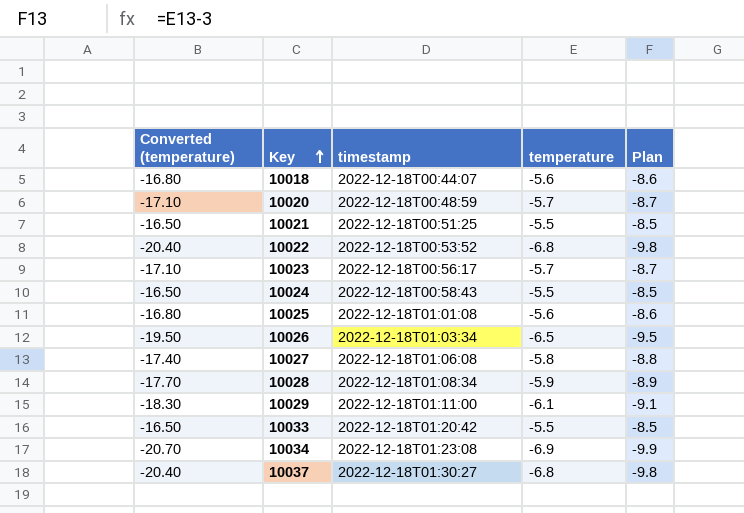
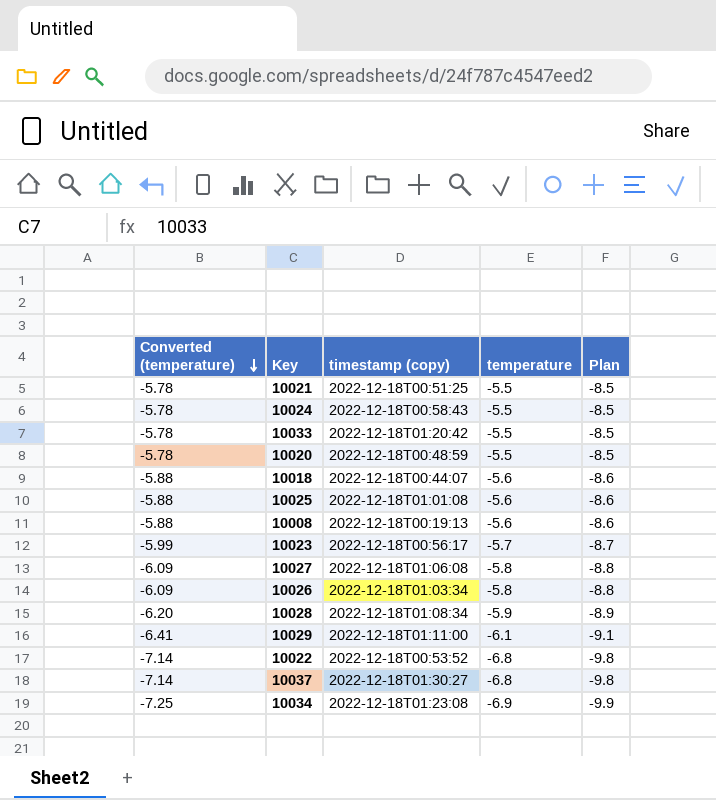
row order: Key ascending -> Converted (temperature) descending
column Converted (temperature) | formula: [temperature] * 3 -> [temperature] * 1.05
column name: timestamp -> timestamp (copy)
10020 | temperature: -5.7 -> -5.5
10020 | Plan: -8.7 -> -8.5
row 10008: none -> -5.88 | 2022-12-18T00:19:13 | -5.6 | -8.6
10026 | temperature: -6.5 -> -5.8
10026 | Plan: -9.5 -> -8.8

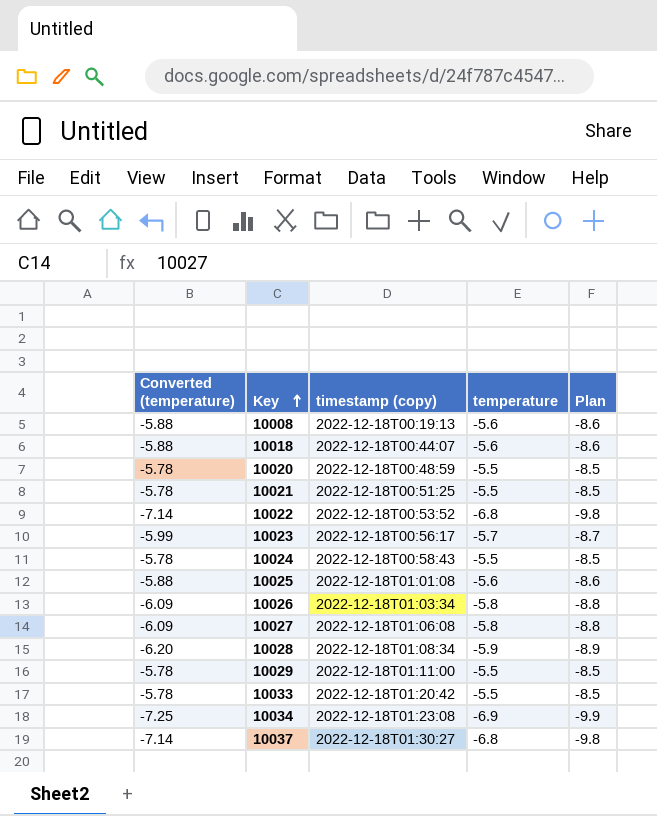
row order: Converted (temperature) descending -> Key ascending
10029 | Converted (temperature): -6.41 -> -5.78
10029 | temperature: -6.1 -> -5.5
10029 | Plan: -9.1 -> -8.5

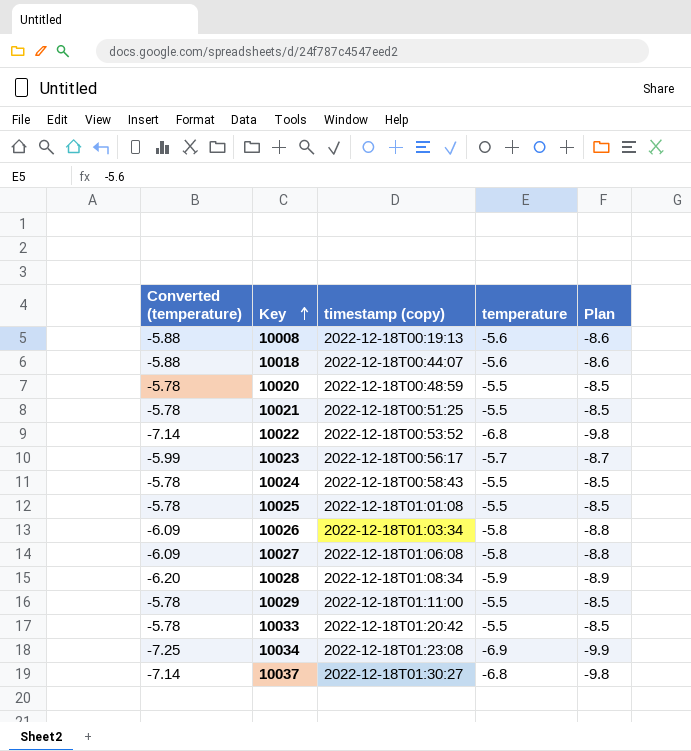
10025 | Converted (temperature): -5.88 -> -5.78
10025 | temperature: -5.6 -> -5.5
10025 | Plan: -8.6 -> -8.5

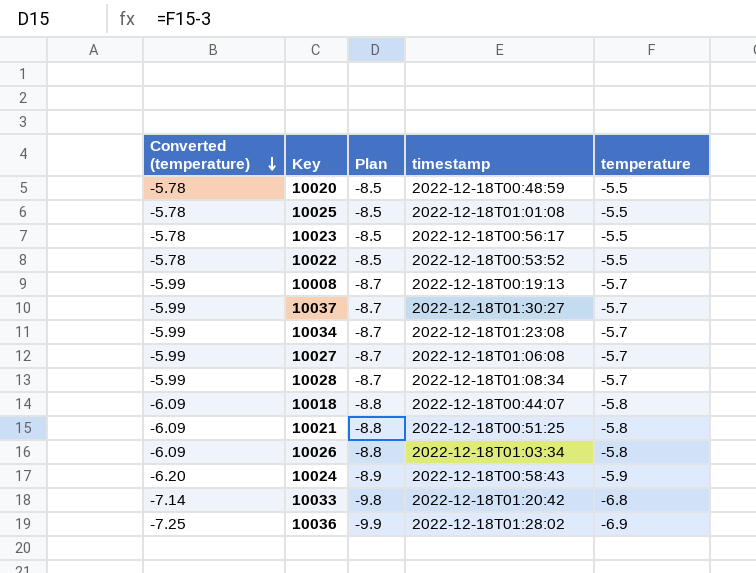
row order: Key ascending -> Converted (temperature) descending
column Plan | position: 5 -> 3
column name: timestamp (copy) -> timestamp
row 10029: -5.78 | 2022-12-18T01:11:00 | -5.5 | -8.5 -> none
10023 | Converted (temperature): -5.99 -> -5.78
10023 | Plan: -8.7 -> -8.5
10023 | temperature: -5.7 -> -5.5
10022 | Converted (temperature): -7.14 -> -5.78
10022 | Plan: -9.8 -> -8.5
10022 | temperature: -6.8 -> -5.5
10008 | Converted (temperature): -5.88 -> -5.99
10008 | Plan: -8.6 -> -8.7
10008 | temperature: -5.6 -> -5.7
10037 | Converted (temperature): -7.14 -> -5.99
10037 | Plan: -9.8 -> -8.7
10037 | temperature: -6.8 -> -5.7
10034 | Converted (temperature): -7.25 -> -5.99
10034 | Plan: -9.9 -> -8.7
10034 | temperature: -6.9 -> -5.7
10027 | Converted (temperature): -6.09 -> -5.99
10027 | Plan: -8.8 -> -8.7
10027 | temperature: -5.8 -> -5.7
10028 | Converted (temperature): -6.20 -> -5.99
10028 | Plan: -8.9 -> -8.7
10028 | temperature: -5.9 -> -5.7
10018 | Converted (temperature): -5.88 -> -6.09
10018 | Plan: -8.6 -> -8.8
10018 | temperature: -5.6 -> -5.8
10021 | Converted (temperature): -5.78 -> -6.09
10021 | Plan: -8.5 -> -8.8
10021 | temperature: -5.5 -> -5.8
10024 | Converted (temperature): -5.78 -> -6.20
10024 | Plan: -8.5 -> -8.9
10024 | temperature: -5.5 -> -5.9
10033 | Converted (temperature): -5.78 -> -7.14
10033 | Plan: -8.5 -> -9.8
10033 | temperature: -5.5 -> -6.8
row 10036: none -> -7.25 | -9.9 | 2022-12-18T01:28:02 | -6.9

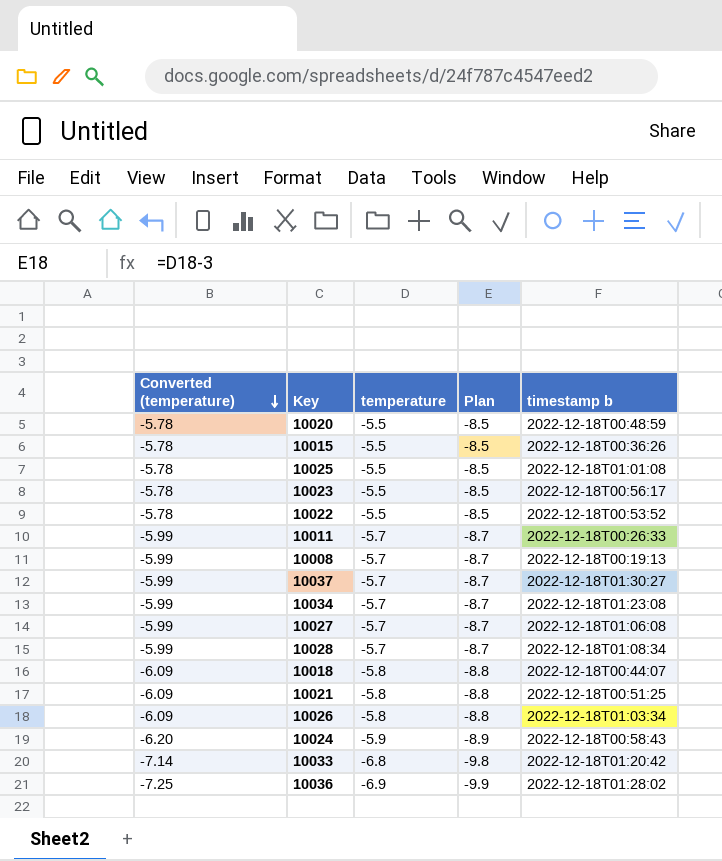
column temperature | position: 5 -> 3
column name: timestamp -> timestamp b
row 10015: none -> -5.78 | -5.5 | -8.5 | 2022-12-18T00:36:26
row 10011: none -> -5.99 | -5.7 | -8.7 | 2022-12-18T00:26:33

